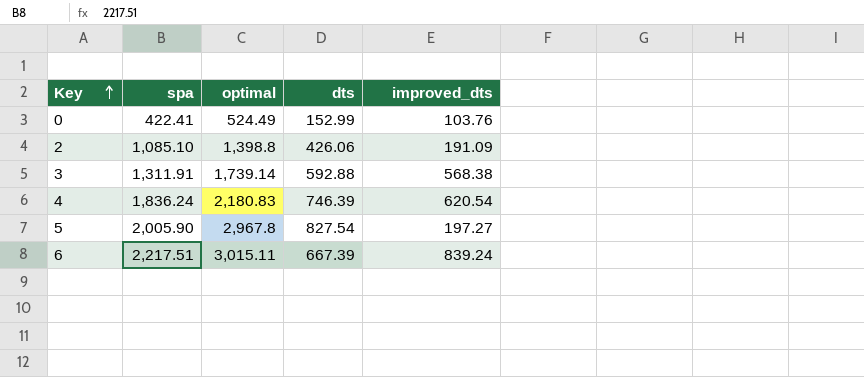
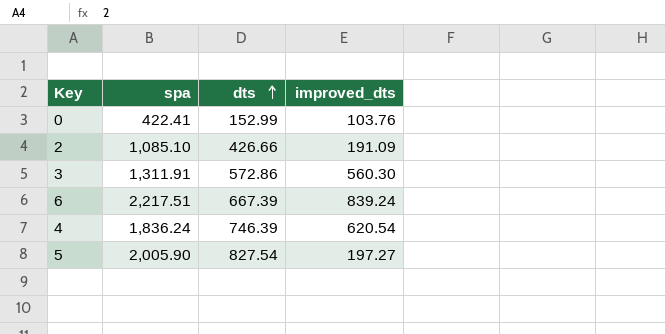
row order: Key ascending -> dts ascending
column optimal | position: 3 -> none
2 | dts: 426.06 -> 426.66
3 | dts: 592.88 -> 572.86
3 | improved_dts: 568.38 -> 560.30

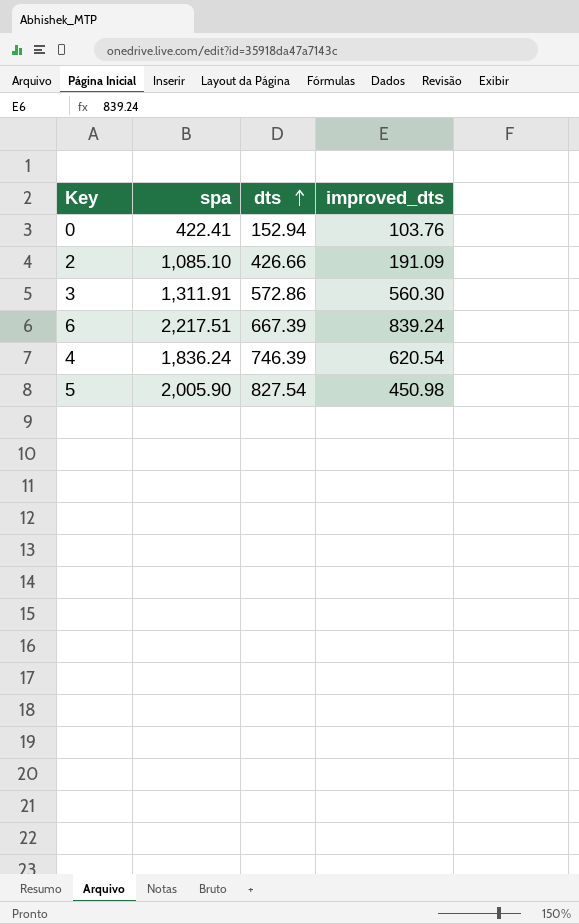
0 | dts: 152.99 -> 152.94
5 | improved_dts: 197.27 -> 450.98

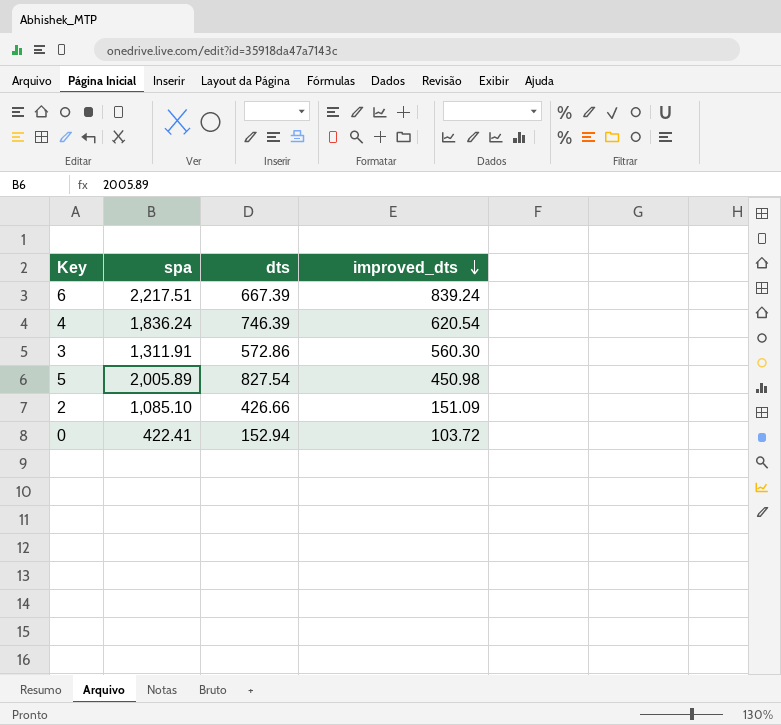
row order: dts ascending -> improved_dts descending
5 | spa: 2,005.90 -> 2,005.89
2 | improved_dts: 191.09 -> 151.09
0 | improved_dts: 103.76 -> 103.72

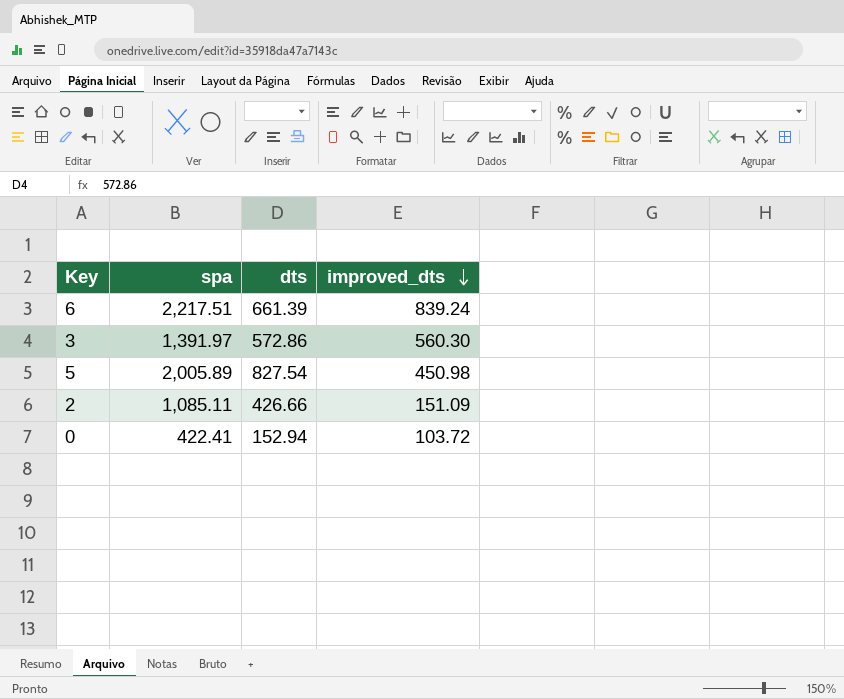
row 4: 1,836.24 | 746.39 | 620.54 -> none
6 | dts: 667.39 -> 661.39
3 | spa: 1,311.91 -> 1,391.97
2 | spa: 1,085.10 -> 1,085.11

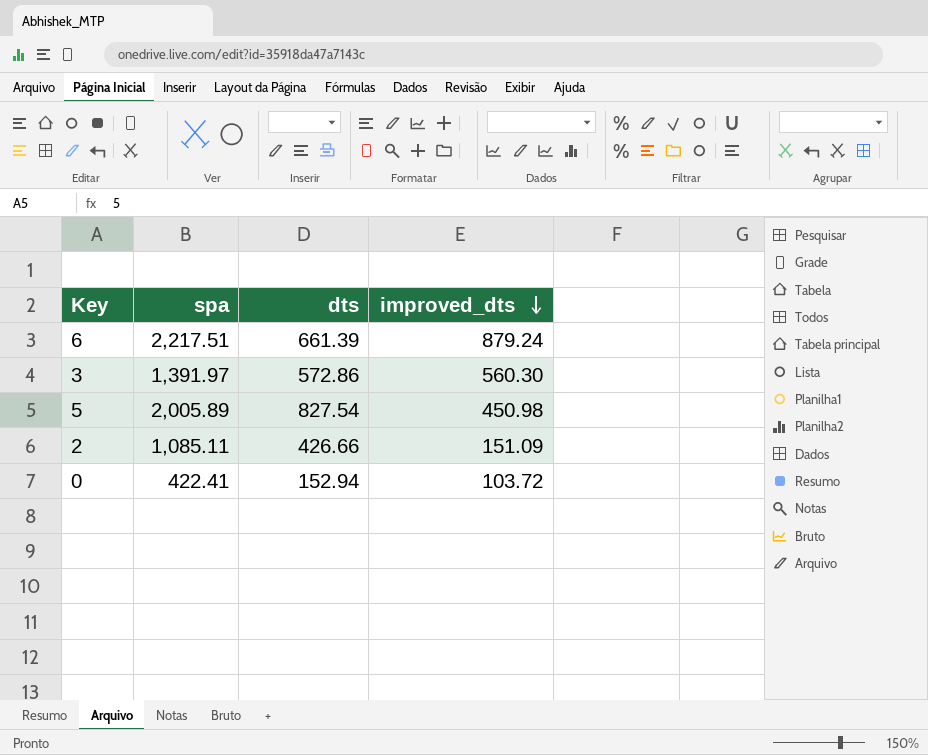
6 | improved_dts: 839.24 -> 879.24

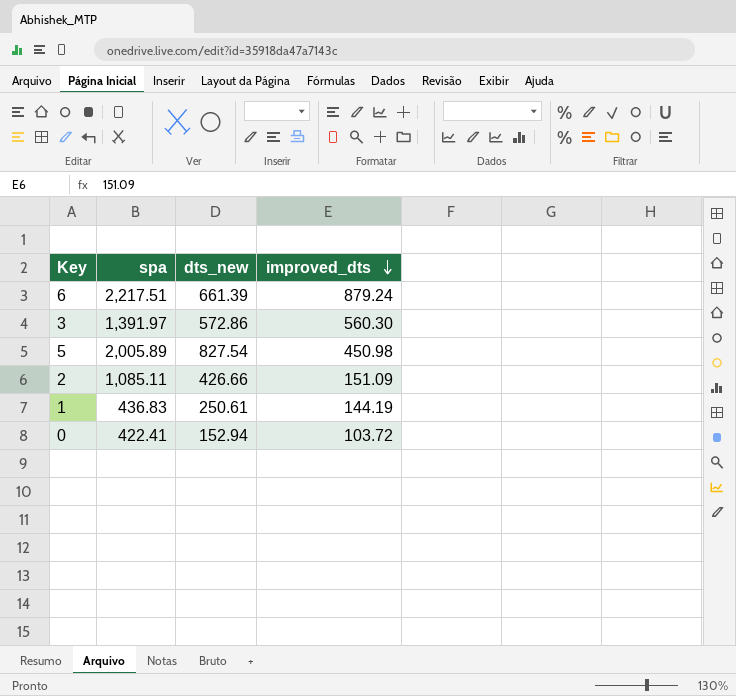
column name: dts -> dts_new
row 1: none -> 436.83 | 250.61 | 144.19

